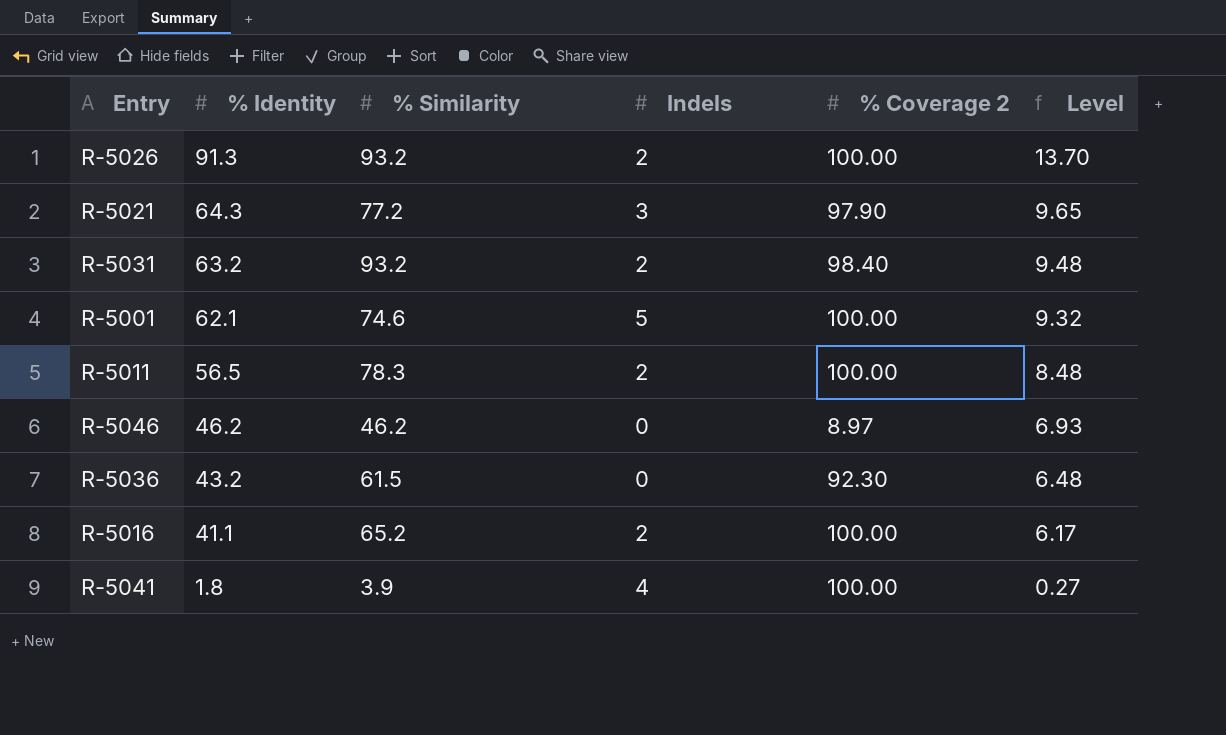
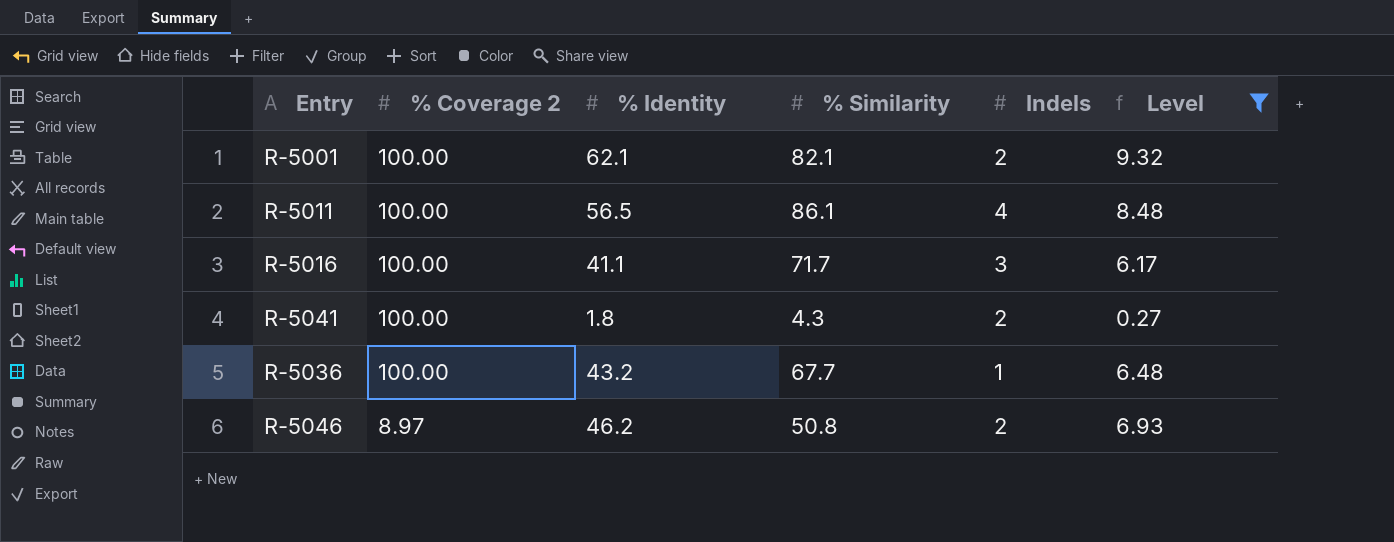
filter: none -> Level <= 9.32
row order: % Identity descending -> % Coverage 2 descending
column % Coverage 2 | position: 5 -> 2
R-5001 | % Similarity: 74.6 -> 82.1
R-5001 | Indels: 5 -> 2
R-5011 | % Similarity: 78.3 -> 86.1
R-5011 | Indels: 2 -> 4
R-5016 | % Similarity: 65.2 -> 71.7
R-5016 | Indels: 2 -> 3
R-5041 | % Similarity: 3.9 -> 4.3
R-5041 | Indels: 4 -> 2
R-5036 | % Coverage 2: 92.30 -> 100.00
R-5036 | % Similarity: 61.5 -> 67.7
R-5036 | Indels: 0 -> 1
R-5046 | % Similarity: 46.2 -> 50.8
R-5046 | Indels: 0 -> 2

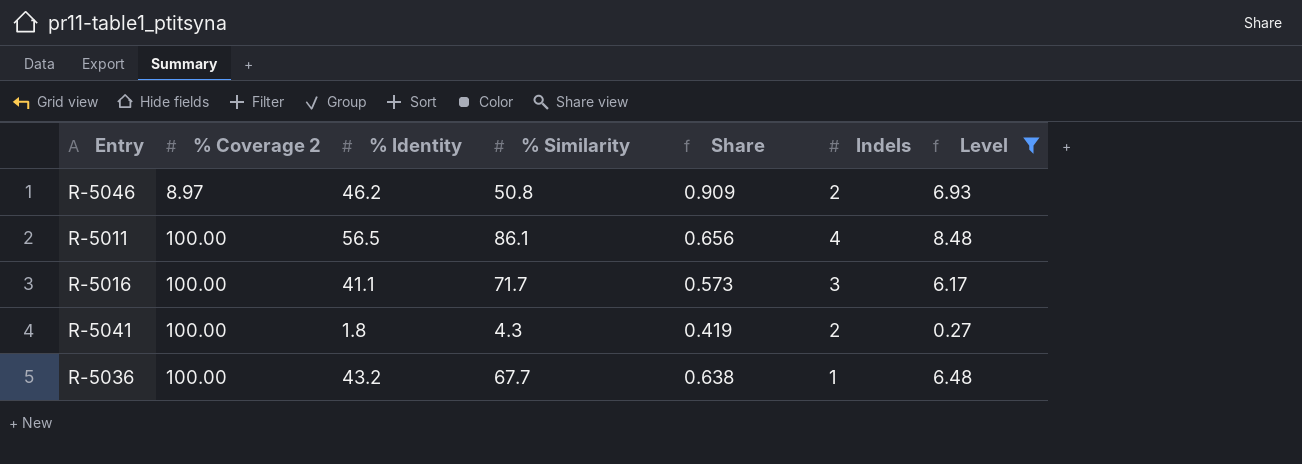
row order: % Coverage 2 descending -> % Coverage 2 ascending
column Share | formula: none -> [% Identity] / [% Similarity]
row R-5001: 100.00 | 62.1 | 82.1 | 2 | 9.32 -> none

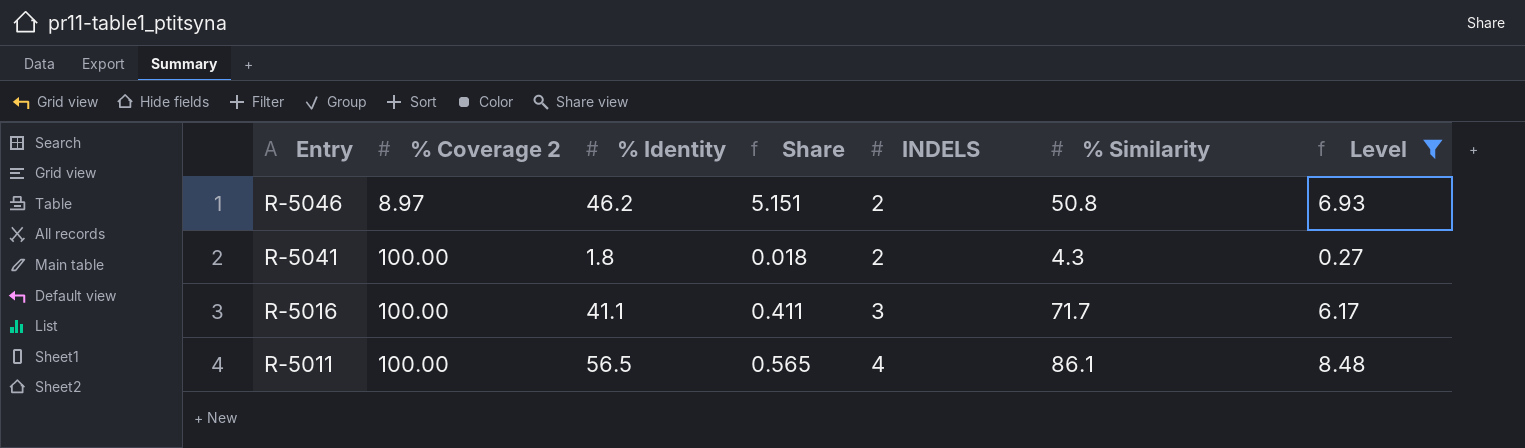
row order: % Coverage 2 ascending -> Entry descending
column Share | formula: [% Identity] / [% Similarity] -> [% Identity] / [% Coverage 2]
column name: Indels -> INDELS
column % Similarity | position: 4 -> 6
row R-5036: 100.00 | 43.2 | 67.7 | 0.638 | 1 | 6.48 -> none

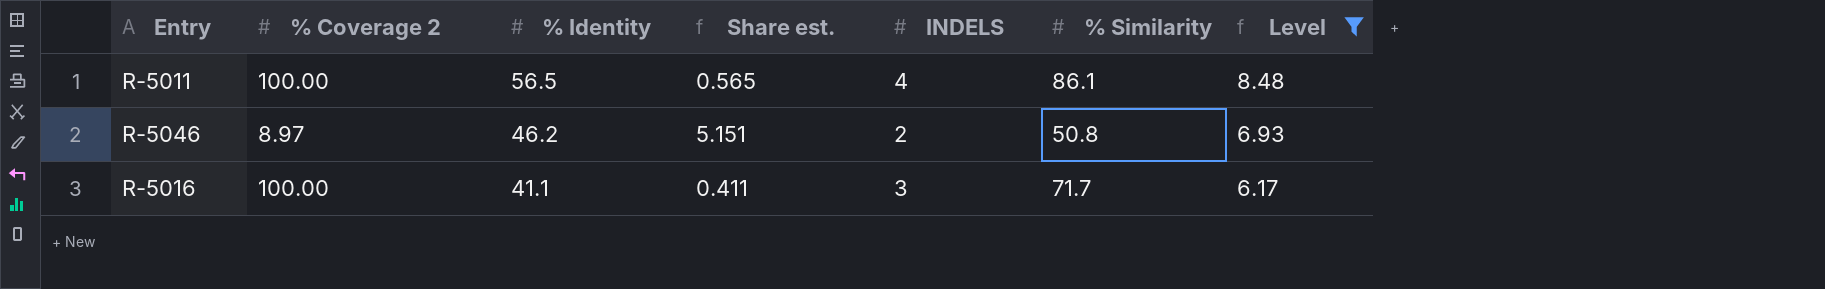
row order: Entry descending -> % Identity descending
column name: Share -> Share est.
row R-5041: 100.00 | 1.8 | 0.018 | 2 | 4.3 | 0.27 -> none

